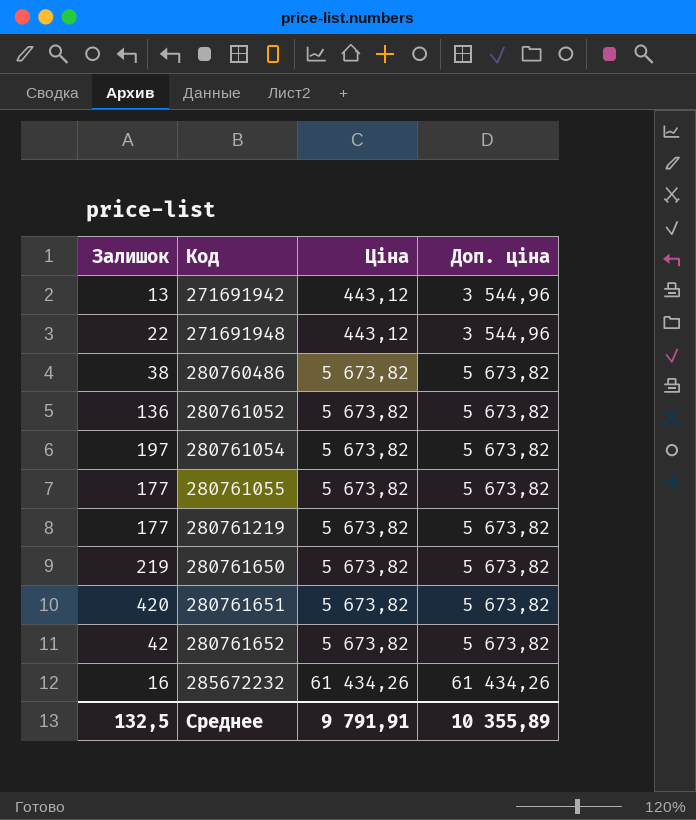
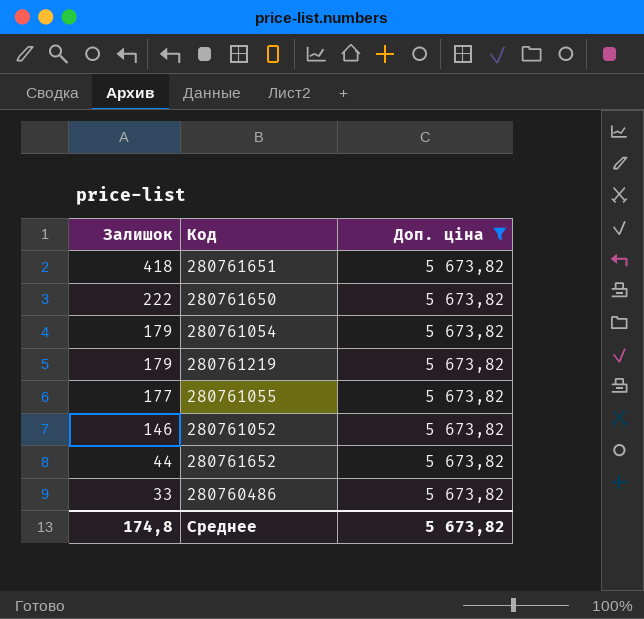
filter: none -> Доп. ціна = 5 673,82
row order: Код ascending -> Залишок descending
column Ціна | position: 3 -> none
280761651 | Залишок: 420 -> 418
280761650 | Залишок: 219 -> 222
280761054 | Залишок: 197 -> 179
280761219 | Залишок: 177 -> 179
280761052 | Залишок: 136 -> 146
280761652 | Залишок: 42 -> 44
280760486 | Залишок: 38 -> 33
Среднее | Залишок: 132,5 -> 174,8
Среднее | Доп. ціна: 10 355,89 -> 5 673,82

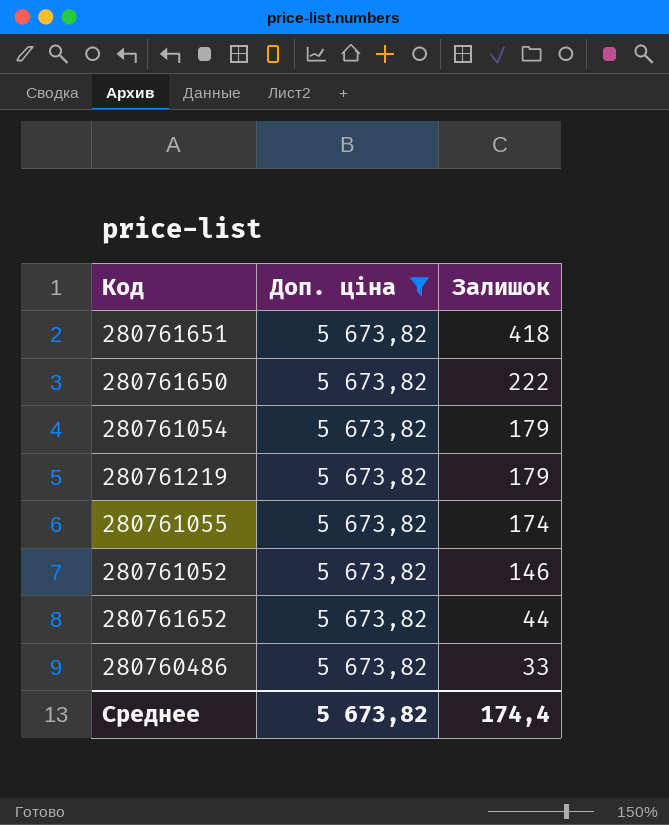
column Залишок | position: 1 -> 3
280761055 | Залишок: 177 -> 174
Среднее | Залишок: 174,8 -> 174,4

